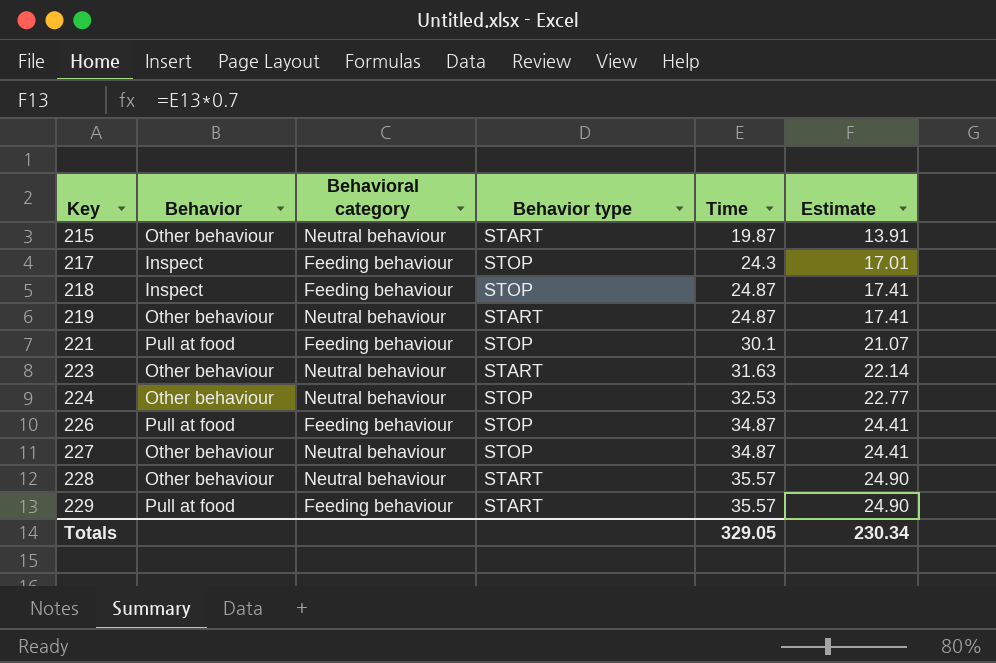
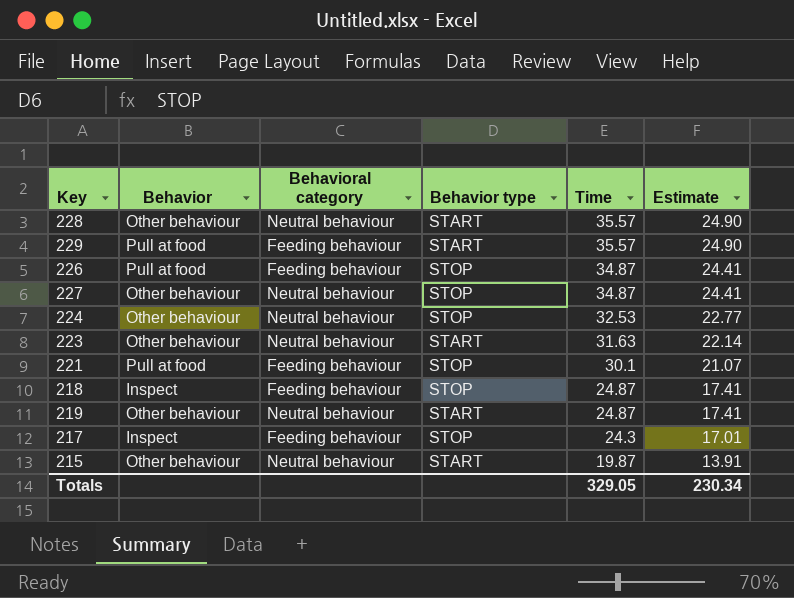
row order: Key ascending -> Time descending

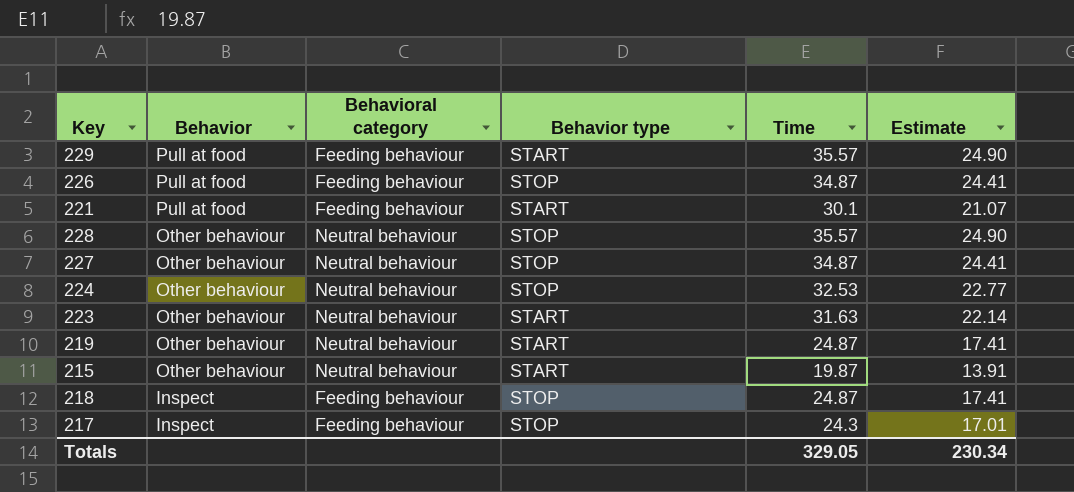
row order: Time descending -> Behavior descending
221 | Behavior type: STOP -> START
228 | Behavior type: START -> STOP

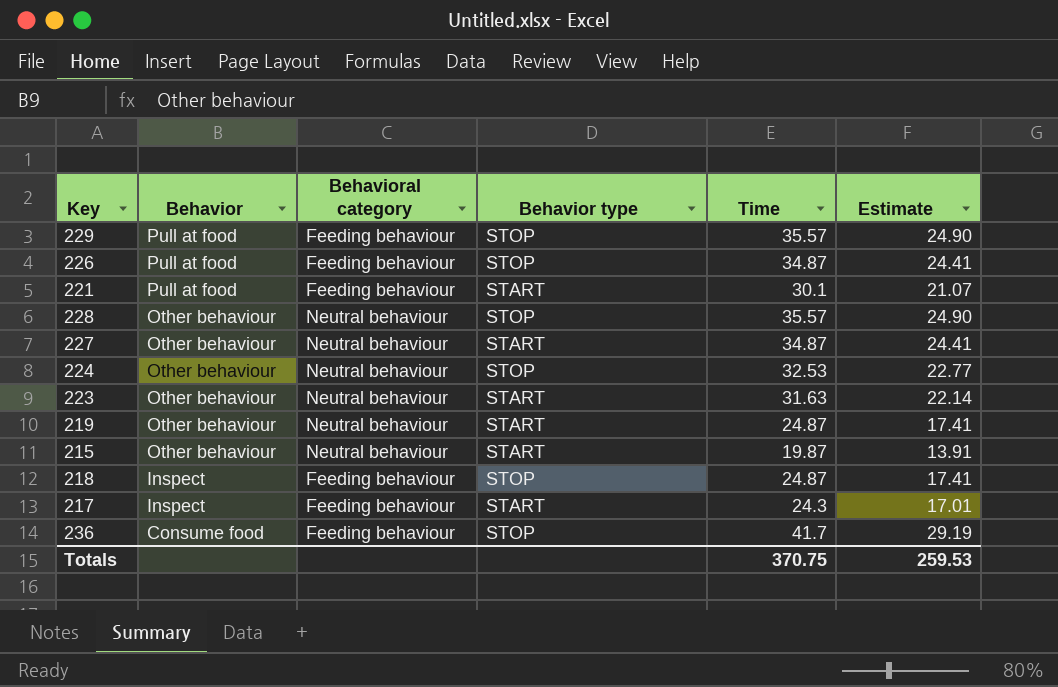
229 | Behavior type: START -> STOP
227 | Behavior type: STOP -> START
217 | Behavior type: STOP -> START
row 236: none -> Consume food | Feeding behaviour | STOP | 41.7 | 29.19
Totals | Time: 329.05 -> 370.75
Totals | Estimate: 230.34 -> 259.53

